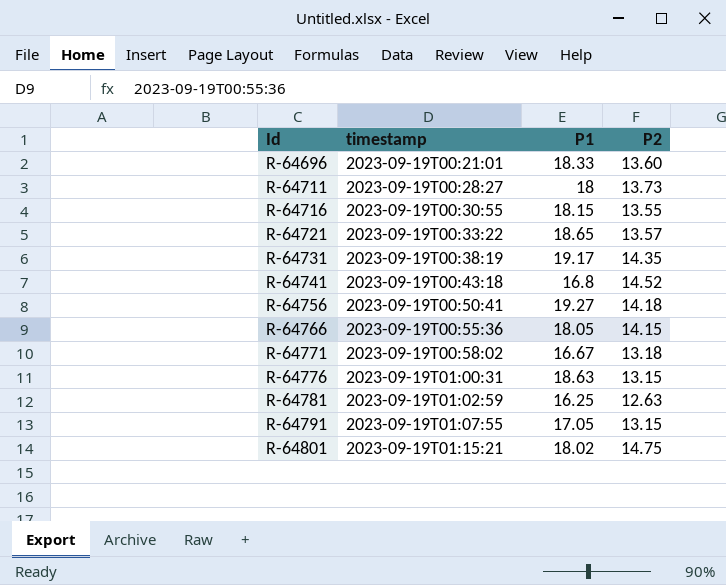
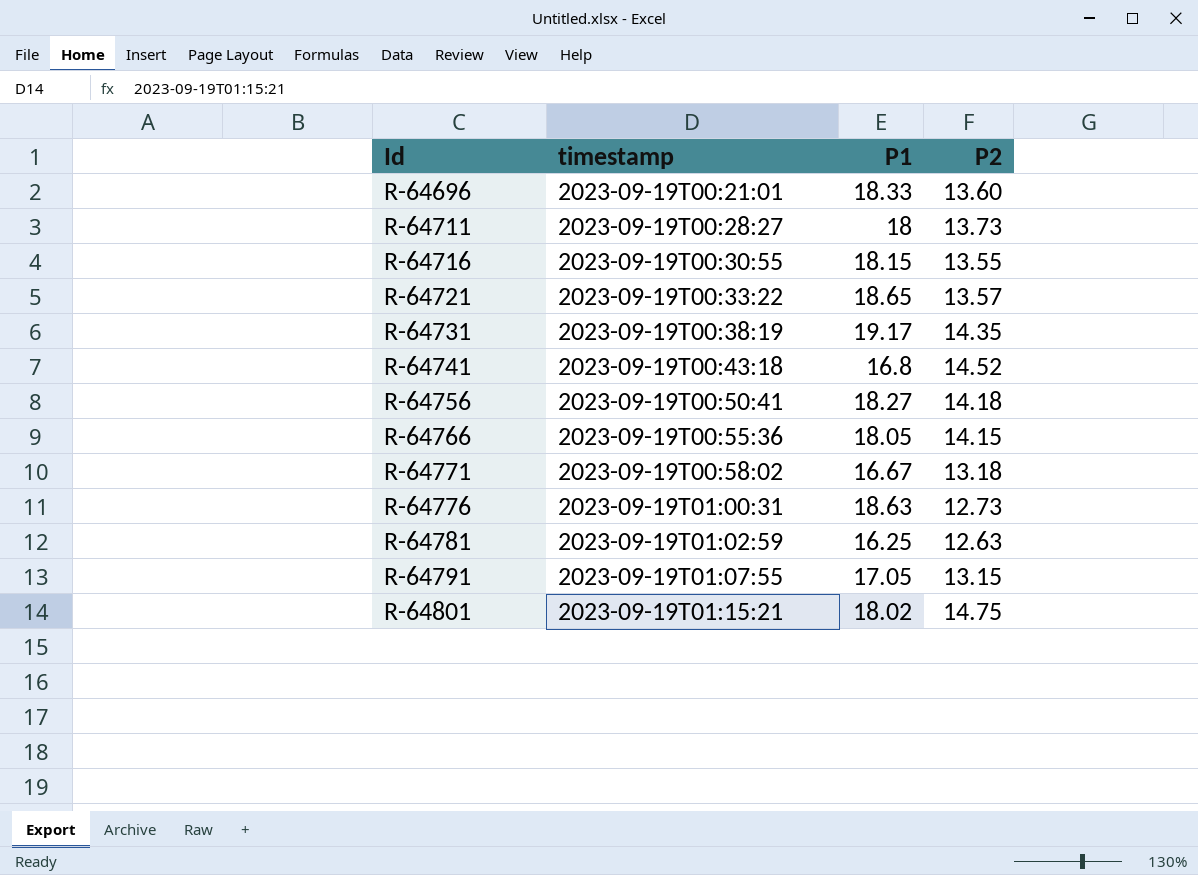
R-64756 | P1: 19.27 -> 18.27
R-64776 | P2: 13.15 -> 12.73

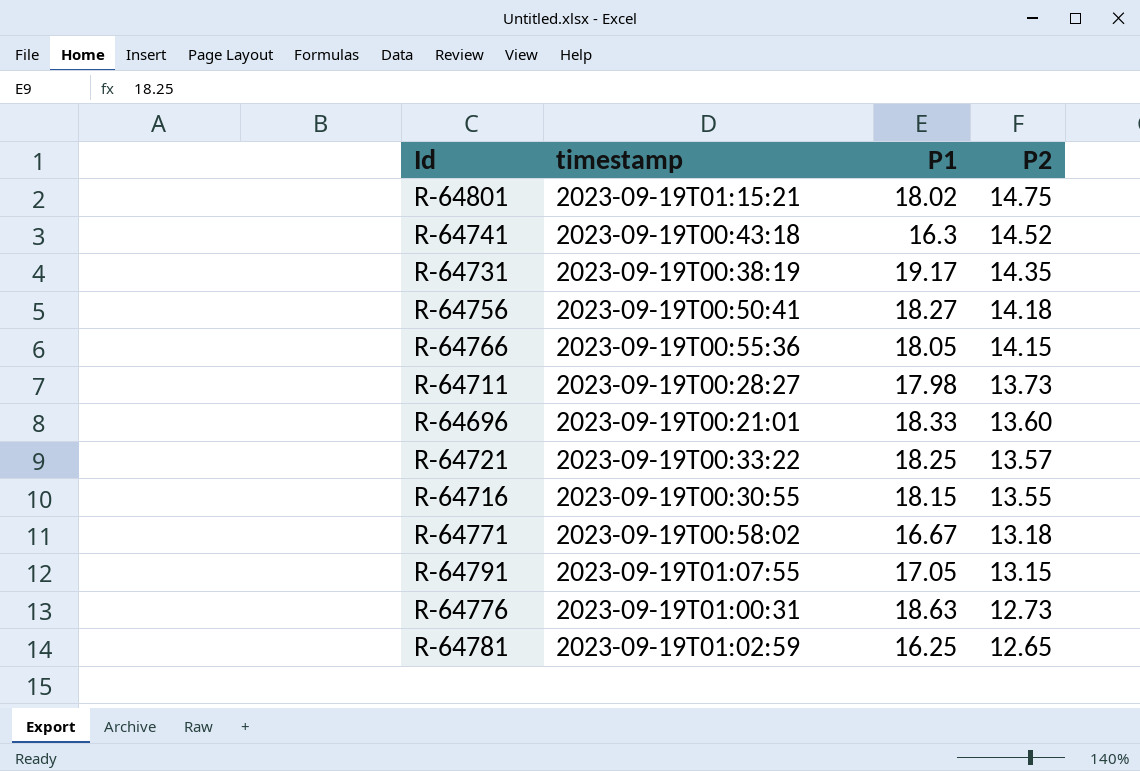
row order: Id ascending -> P2 descending
R-64741 | P1: 16.8 -> 16.3
R-64711 | P1: 18 -> 17.98
R-64721 | P1: 18.65 -> 18.25
R-64781 | P2: 12.63 -> 12.65

